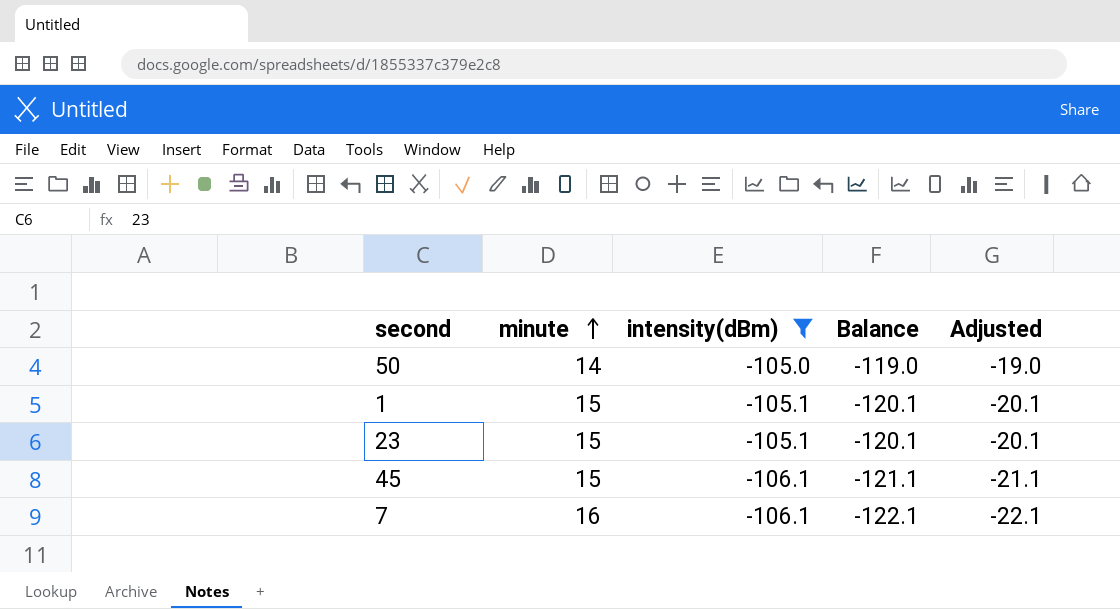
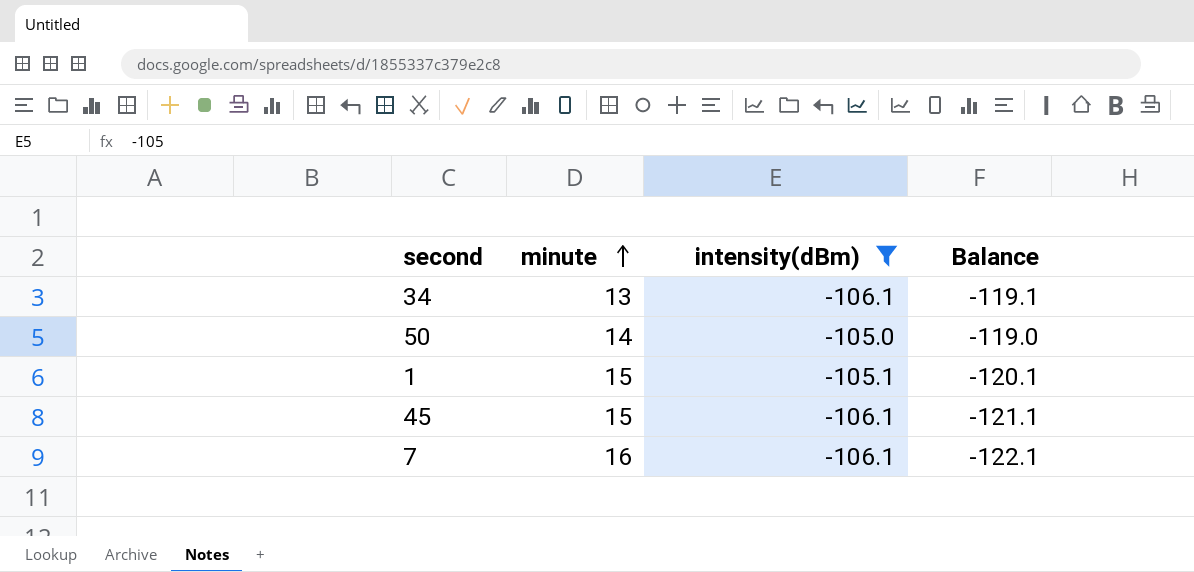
column Adjusted | formula: [Balance] + 100 -> none
row 23: 15 | -105.1 | -120.1 | -20.1 -> none
row 34: none -> 13 | -106.1 | -119.1

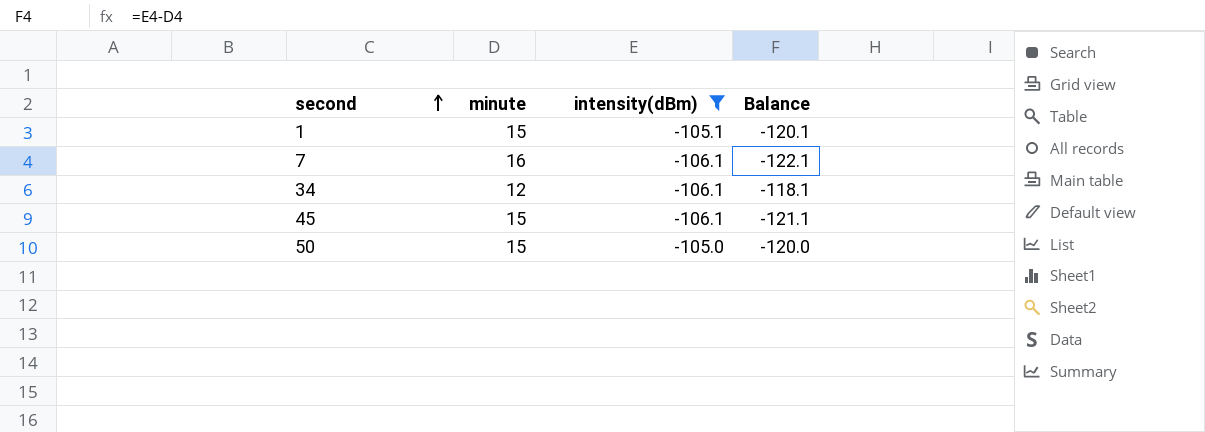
row order: minute ascending -> second ascending
34 | minute: 13 -> 12
34 | Balance: -119.1 -> -118.1
50 | minute: 14 -> 15
50 | Balance: -119.0 -> -120.0

